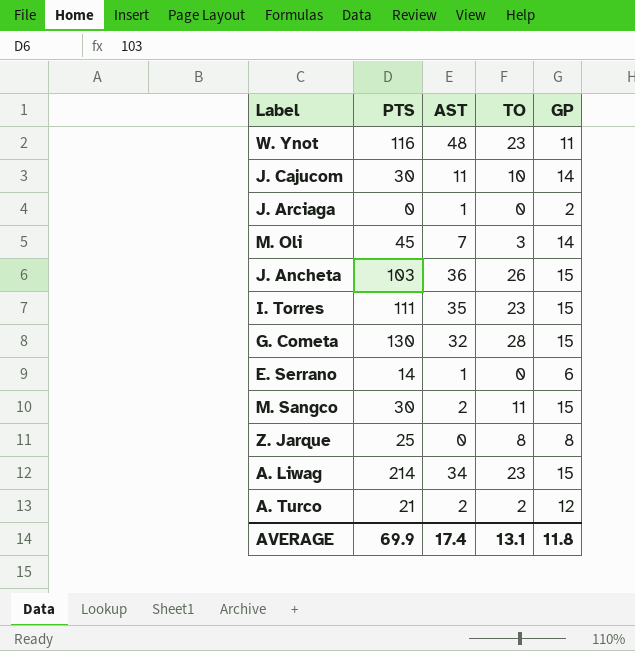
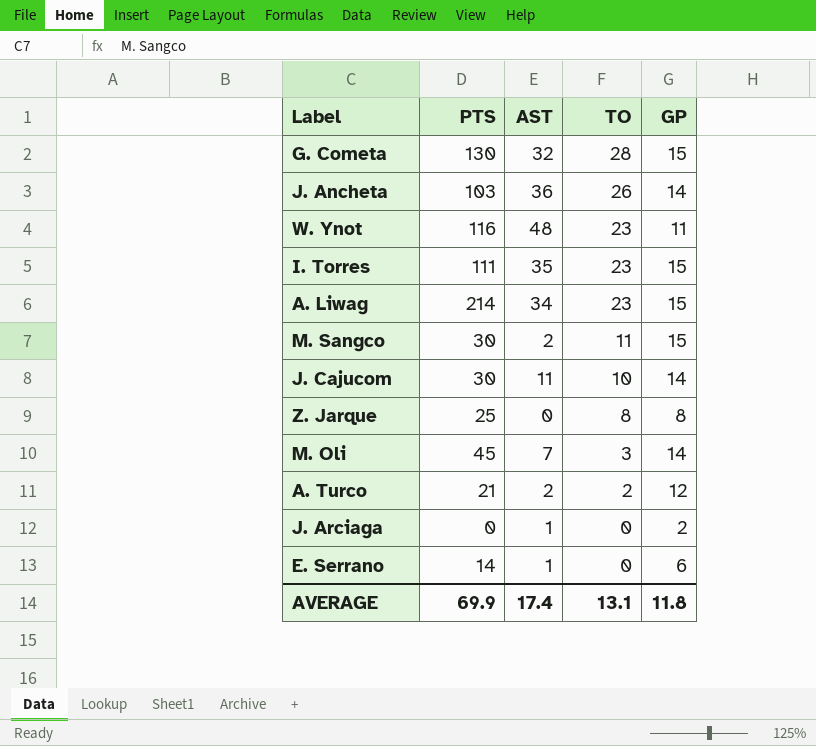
row order: none -> TO descending
J. Ancheta | GP: 15 -> 14

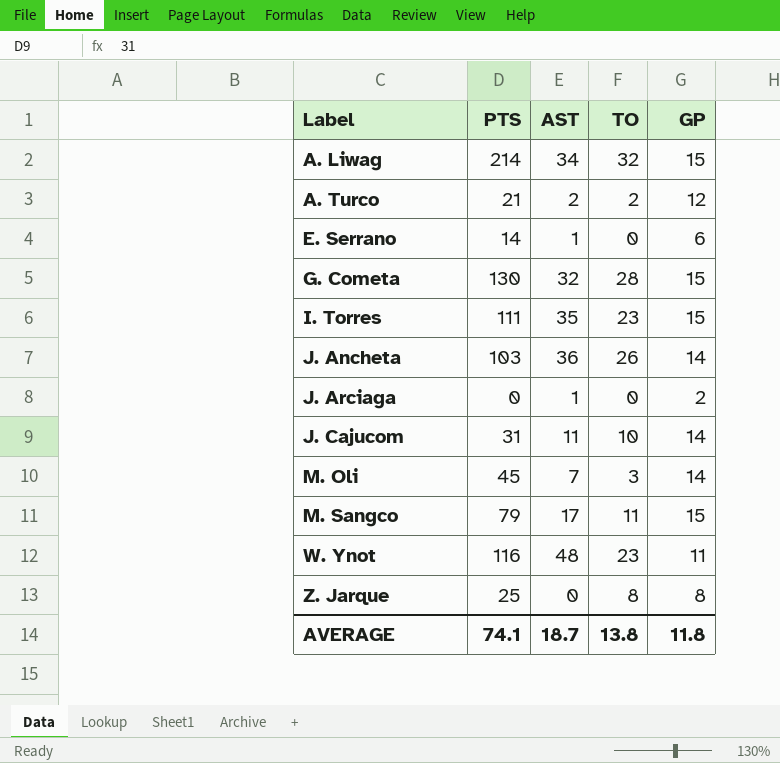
row order: TO descending -> Label ascending
A. Liwag | TO: 23 -> 32
J. Cajucom | PTS: 30 -> 31
M. Sangco | PTS: 30 -> 79
M. Sangco | AST: 2 -> 17
AVERAGE | PTS: 69.9 -> 74.1
AVERAGE | AST: 17.4 -> 18.7
AVERAGE | TO: 13.1 -> 13.8

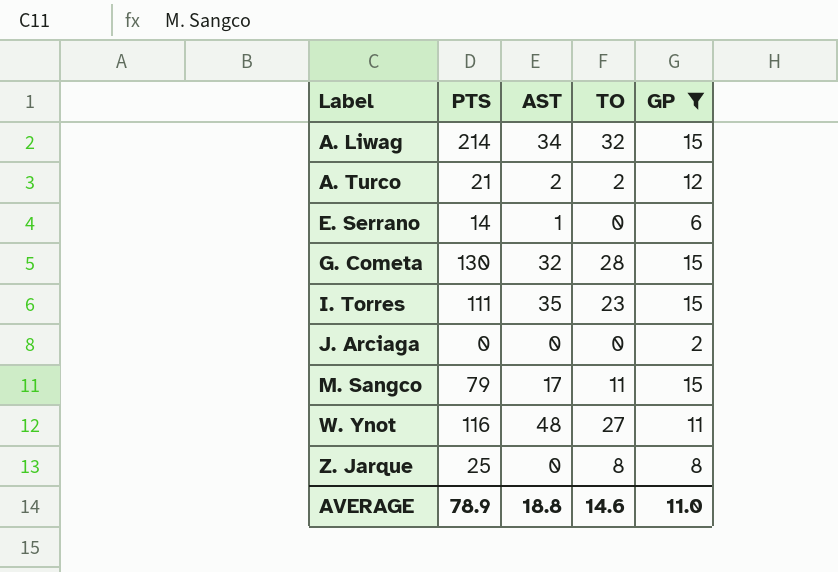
filter: none -> GP != 14
J. Arciaga | AST: 1 -> 0
W. Ynot | TO: 23 -> 27
AVERAGE | PTS: 74.1 -> 78.9
AVERAGE | AST: 18.7 -> 18.8
AVERAGE | TO: 13.8 -> 14.6
AVERAGE | GP: 11.8 -> 11.0

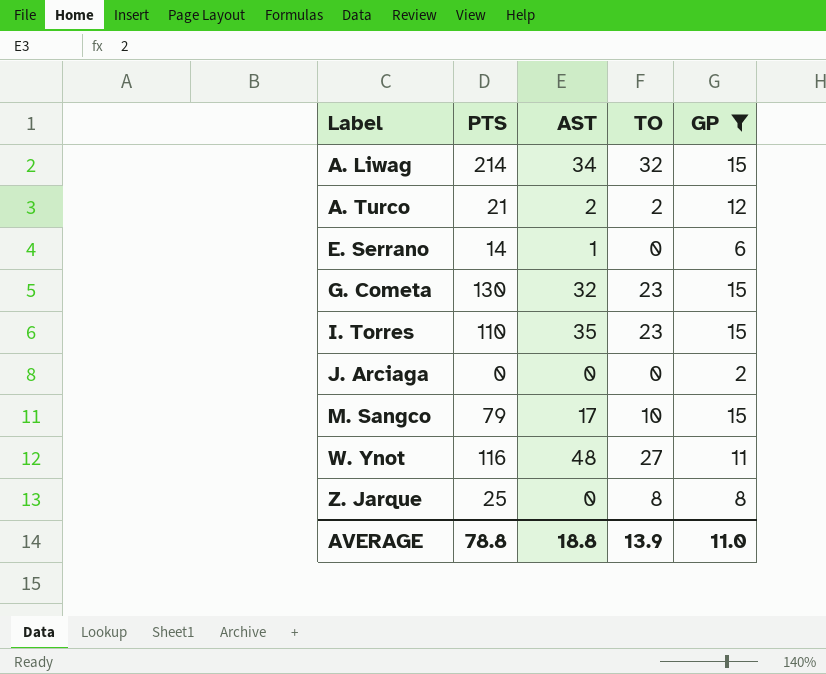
G. Cometa | TO: 28 -> 23
I. Torres | PTS: 111 -> 110
M. Sangco | TO: 11 -> 10
AVERAGE | PTS: 78.9 -> 78.8
AVERAGE | TO: 14.6 -> 13.9

